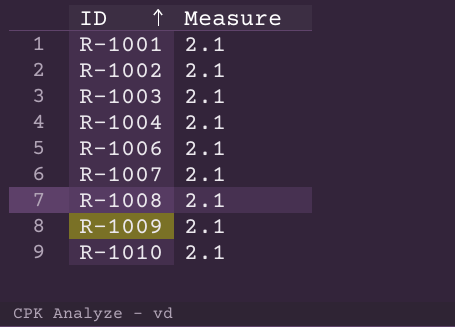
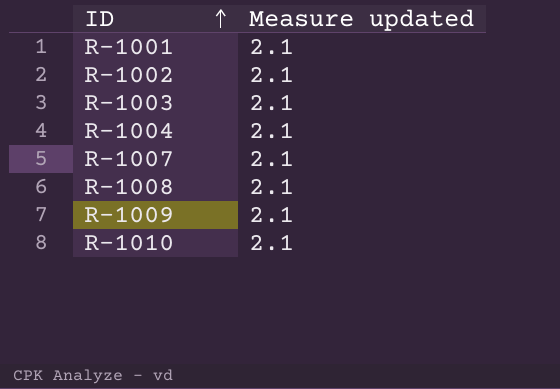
column name: Measure -> Measure updated
row R-1006: 2.1 -> none

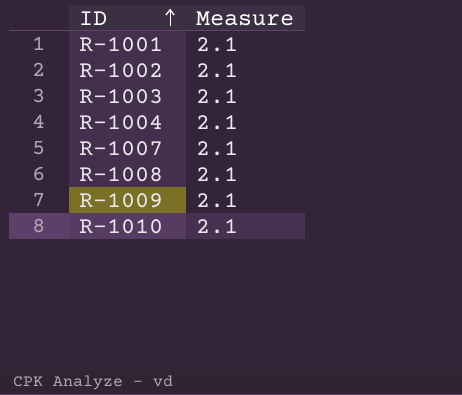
column name: Measure updated -> Measure

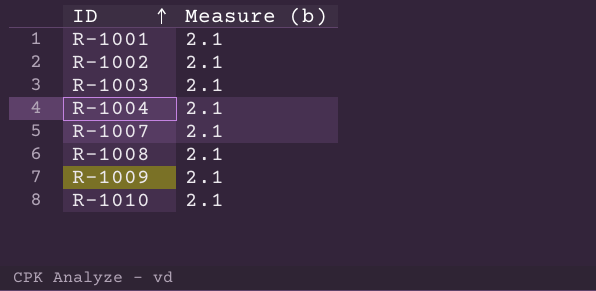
column name: Measure -> Measure (b)

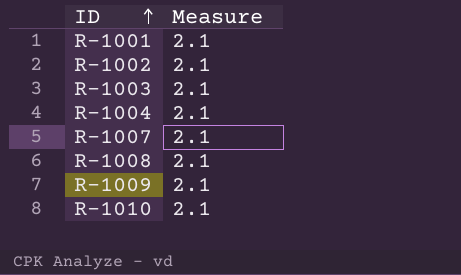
column name: Measure (b) -> Measure

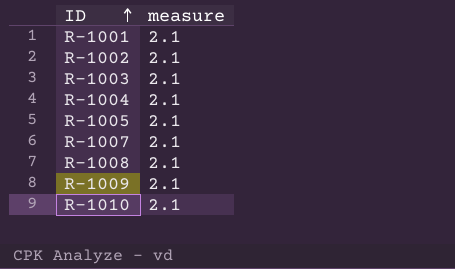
column name: Measure -> measure
row R-1005: none -> 2.1

